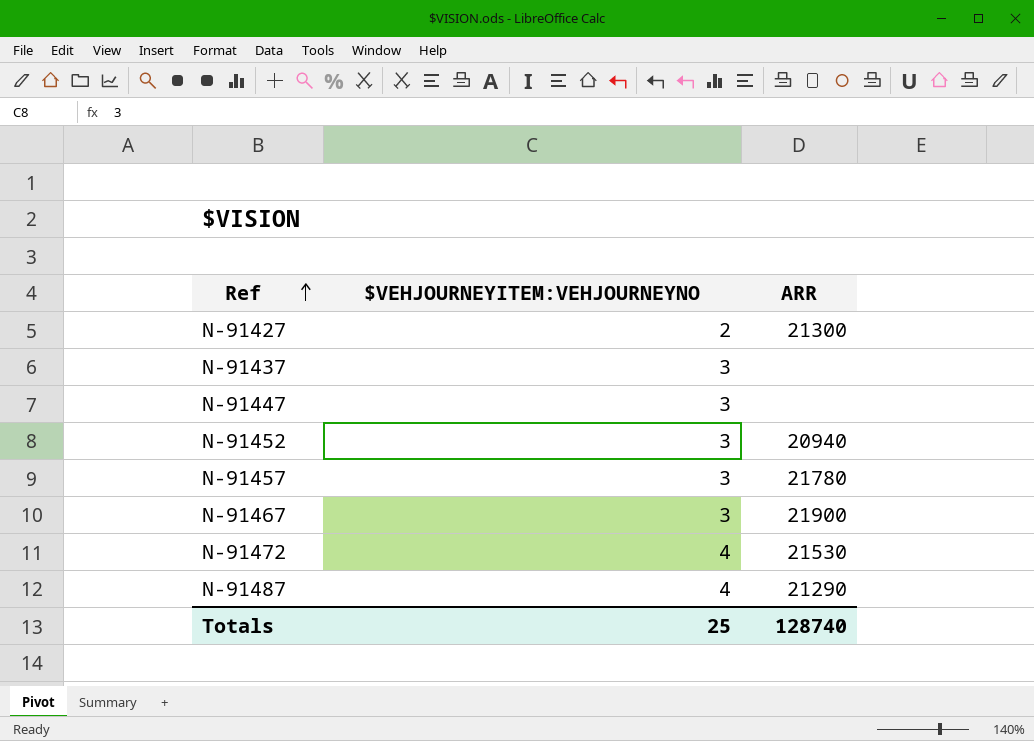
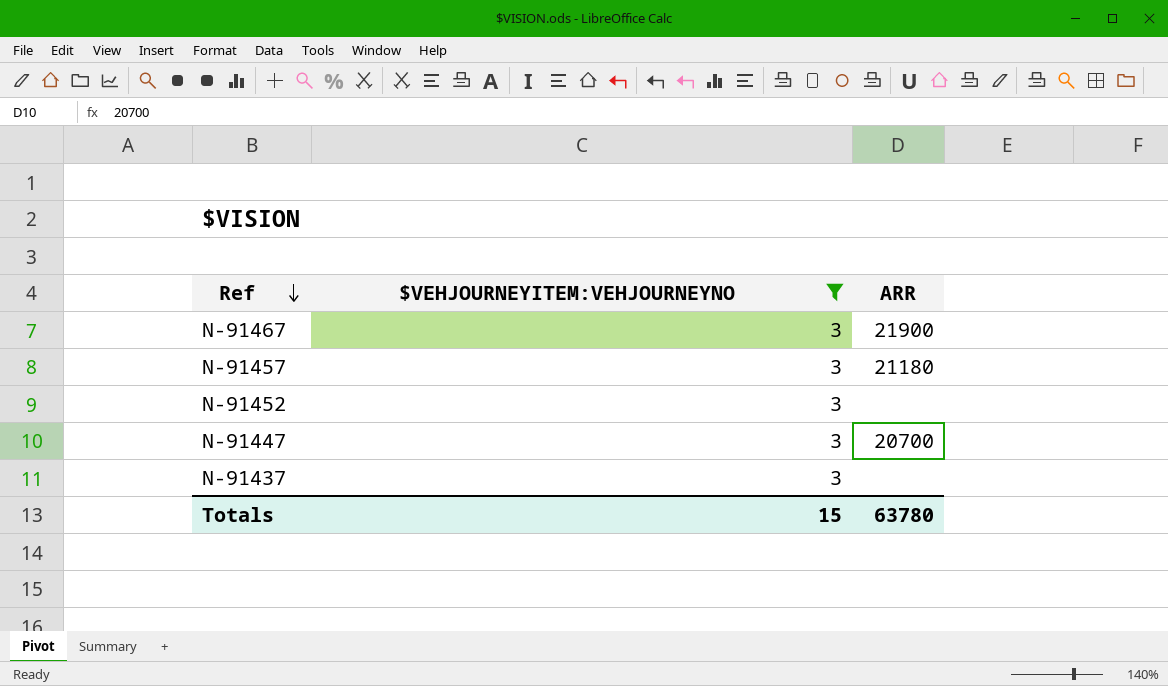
filter: none -> $VEHJOURNEYITEM:VEHJOURNEYNO = 3
row order: Ref ascending -> Ref descending
N-91457 | ARR: 21780 -> 21180
N-91452 | ARR: 20940 -> none
N-91447 | ARR: none -> 20700
Totals | $VEHJOURNEYITEM:VEHJOURNEYNO: 25 -> 15
Totals | ARR: 128740 -> 63780

